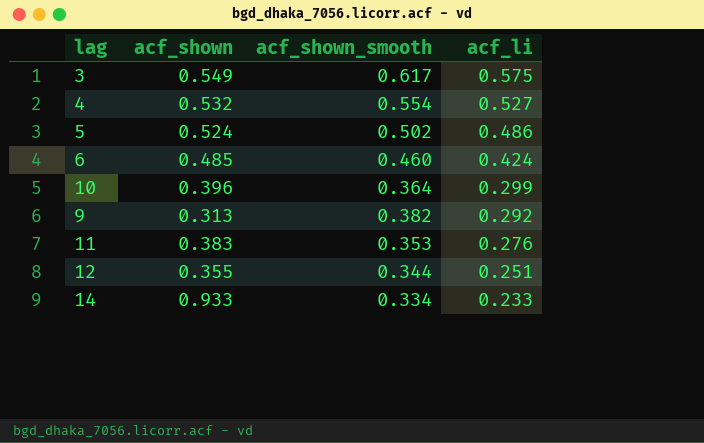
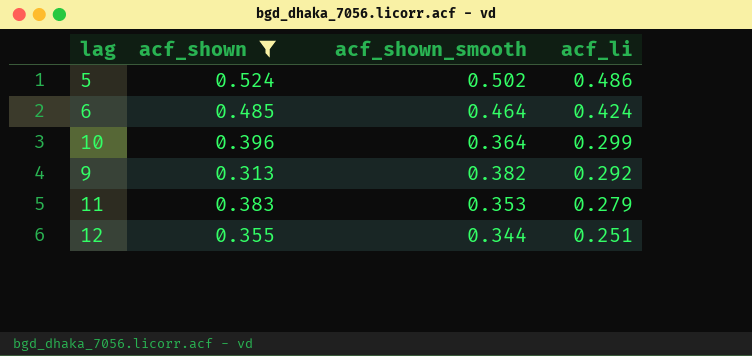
filter: none -> acf_shown <= 0.524
6 | acf_shown_smooth: 0.460 -> 0.464
11 | acf_li: 0.276 -> 0.279

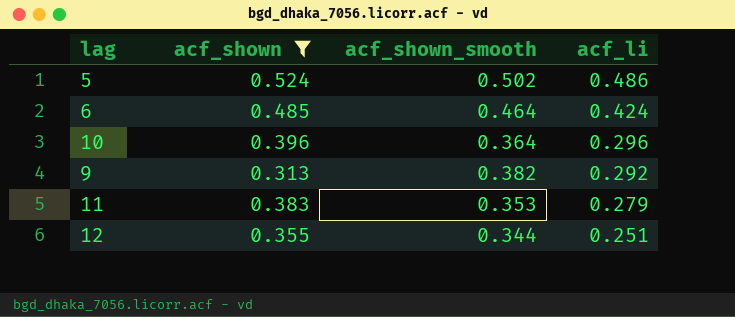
10 | acf_li: 0.299 -> 0.296

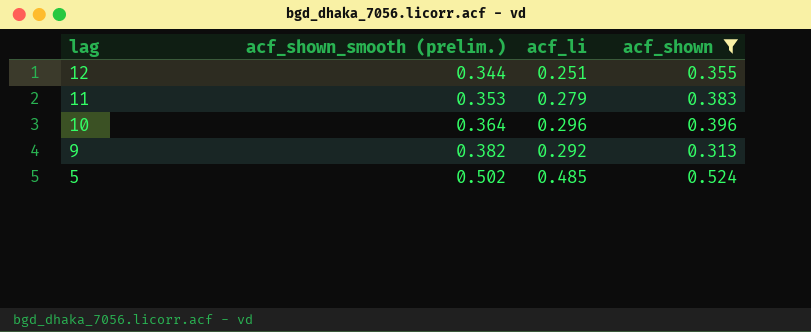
row order: acf_li descending -> lag descending
column name: acf_shown_smooth -> acf_shown_smooth (prelim.)
column acf_shown | position: 2 -> 4
row 6: 0.485 | 0.464 | 0.424 -> none
5 | acf_li: 0.486 -> 0.485

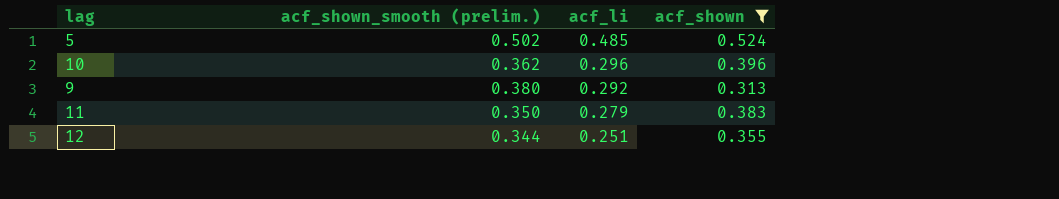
row order: lag descending -> acf_li descending
10 | acf_shown_smooth (prelim.): 0.364 -> 0.362
9 | acf_shown_smooth (prelim.): 0.382 -> 0.380
11 | acf_shown_smooth (prelim.): 0.353 -> 0.350

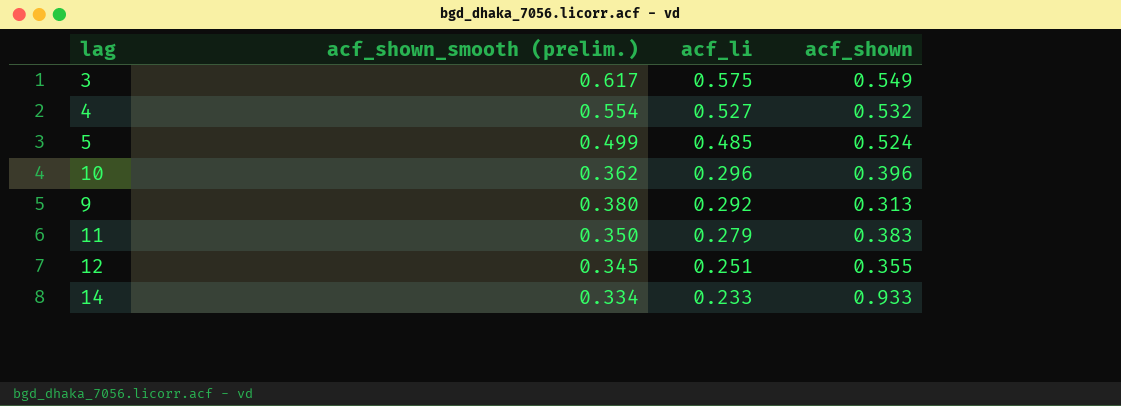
filter: acf_shown <= 0.524 -> none
5 | acf_shown_smooth (prelim.): 0.502 -> 0.499
12 | acf_shown_smooth (prelim.): 0.344 -> 0.345

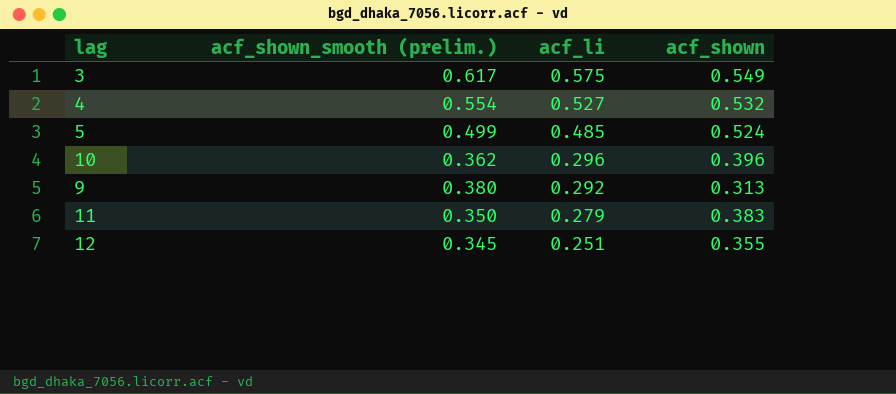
row 14: 0.334 | 0.233 | 0.933 -> none

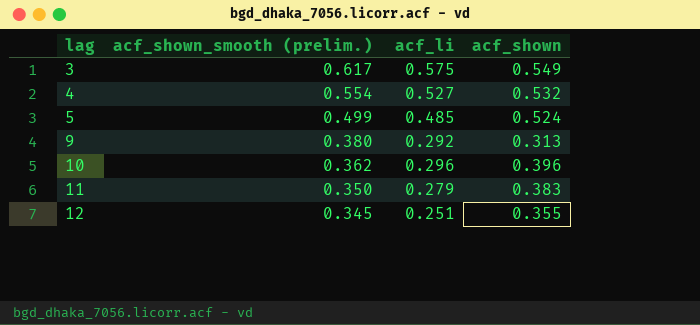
row order: acf_li descending -> lag ascending

